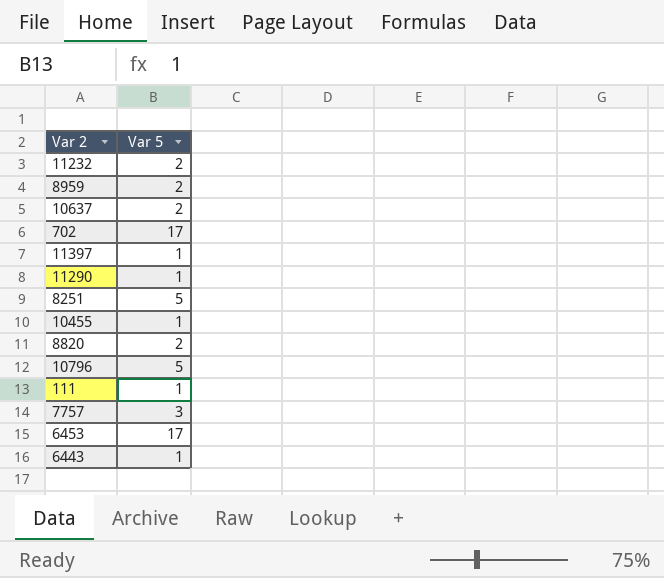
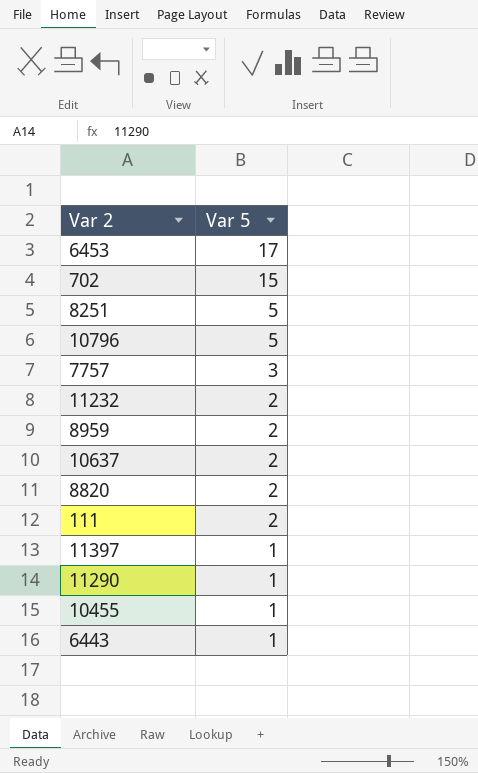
row order: none -> Var 5 descending
702 | Var 5: 17 -> 15
111 | Var 5: 1 -> 2

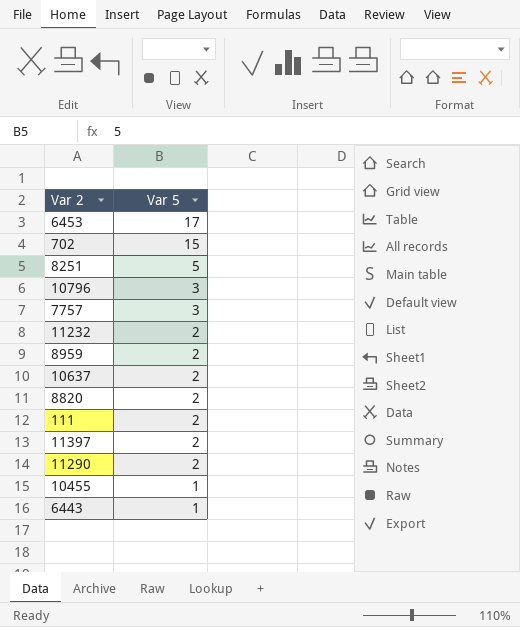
10796 | Var 5: 5 -> 3
11397 | Var 5: 1 -> 2
11290 | Var 5: 1 -> 2

